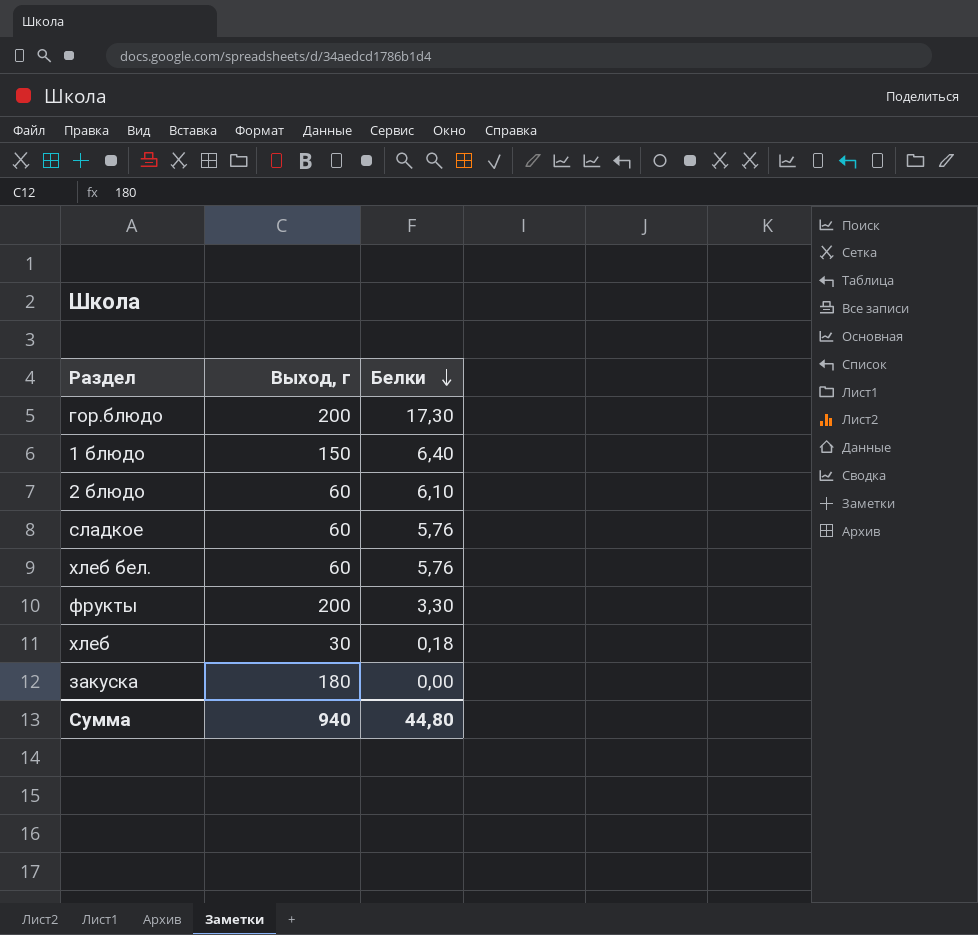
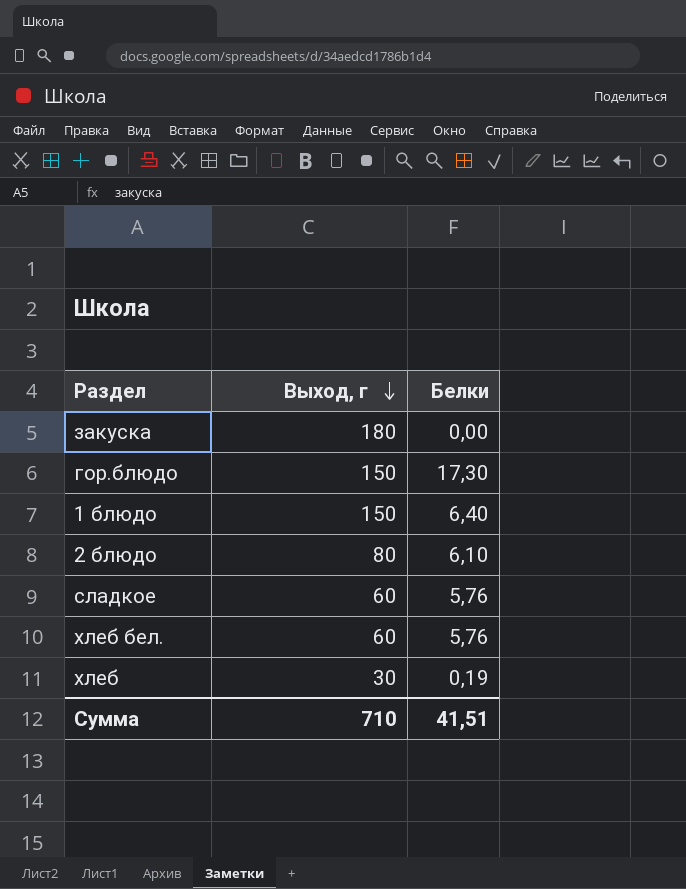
row order: Белки descending -> Выход, г descending
row фрукты: 200 | 3,30 -> none
гор.блюдо | Выход, г: 200 -> 150
2 блюдо | Выход, г: 60 -> 80
хлеб | Белки: 0,18 -> 0,19
Сумма | Выход, г: 940 -> 710
Сумма | Белки: 44,80 -> 41,51

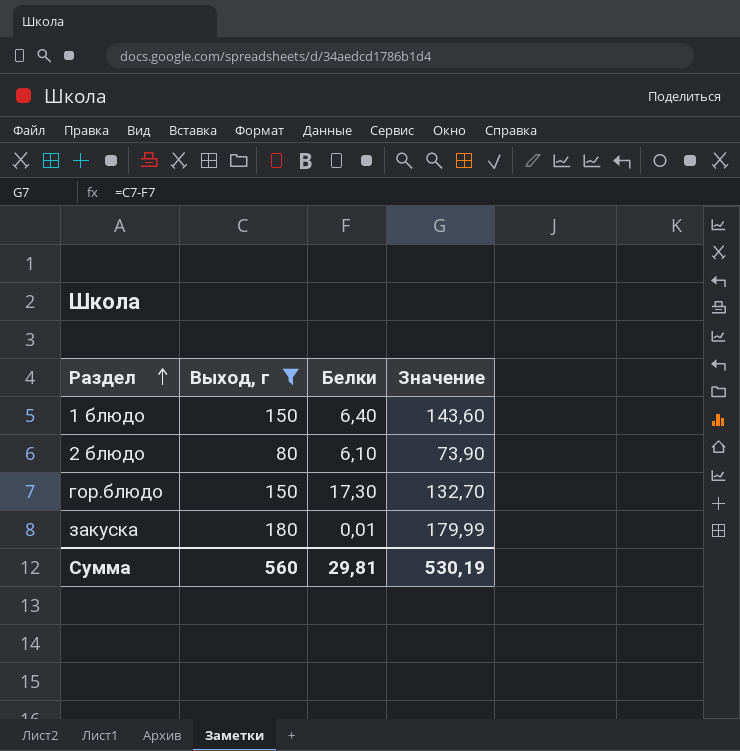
filter: none -> Выход, г >= 80
row order: Выход, г descending -> Раздел ascending
column Значение | formula: none -> [Выход, г] - [Белки]
закуска | Белки: 0,00 -> 0,01
Сумма | Выход, г: 710 -> 560
Сумма | Белки: 41,51 -> 29,81

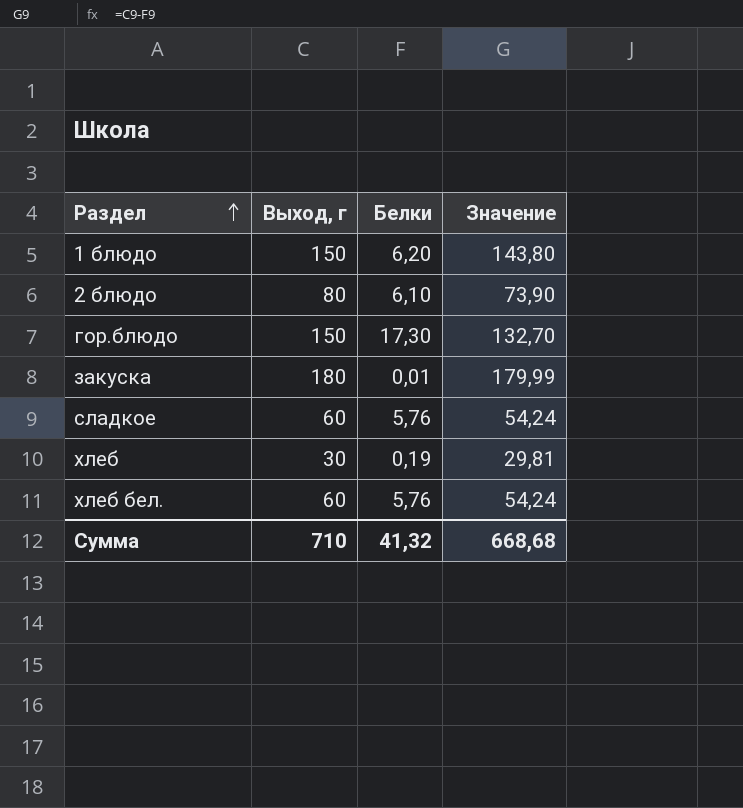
filter: Выход, г >= 80 -> none
1 блюдо | Белки: 6,40 -> 6,20
1 блюдо | Значение: 143,60 -> 143,80
Сумма | Выход, г: 560 -> 710
Сумма | Белки: 29,81 -> 41,32
Сумма | Значение: 530,19 -> 668,68

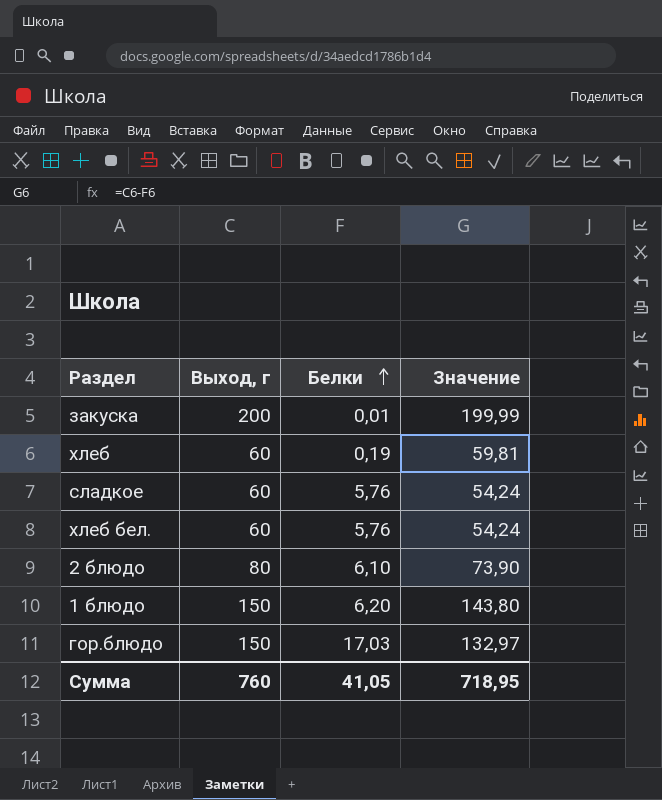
row order: Раздел ascending -> Белки ascending
закуска | Выход, г: 180 -> 200
закуска | Значение: 179,99 -> 199,99
хлеб | Выход, г: 30 -> 60
хлеб | Значение: 29,81 -> 59,81
гор.блюдо | Белки: 17,30 -> 17,03
гор.блюдо | Значение: 132,70 -> 132,97
Сумма | Выход, г: 710 -> 760
Сумма | Белки: 41,32 -> 41,05
Сумма | Значение: 668,68 -> 718,95

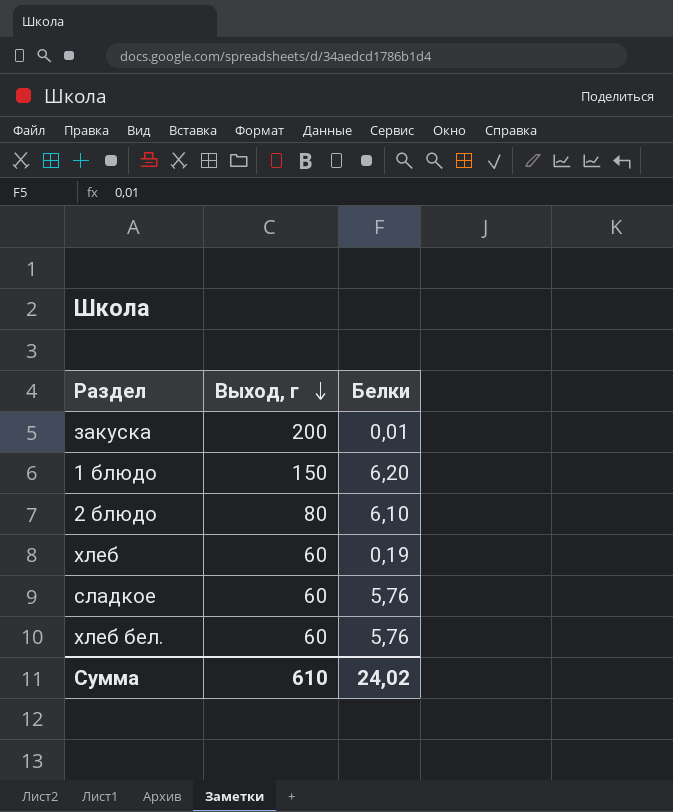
row order: Белки ascending -> Выход, г descending
column Значение | formula: [Выход, г] - [Белки] -> none
row гор.блюдо: 150 | 17,03 | 132,97 -> none
Сумма | Выход, г: 760 -> 610
Сумма | Белки: 41,05 -> 24,02

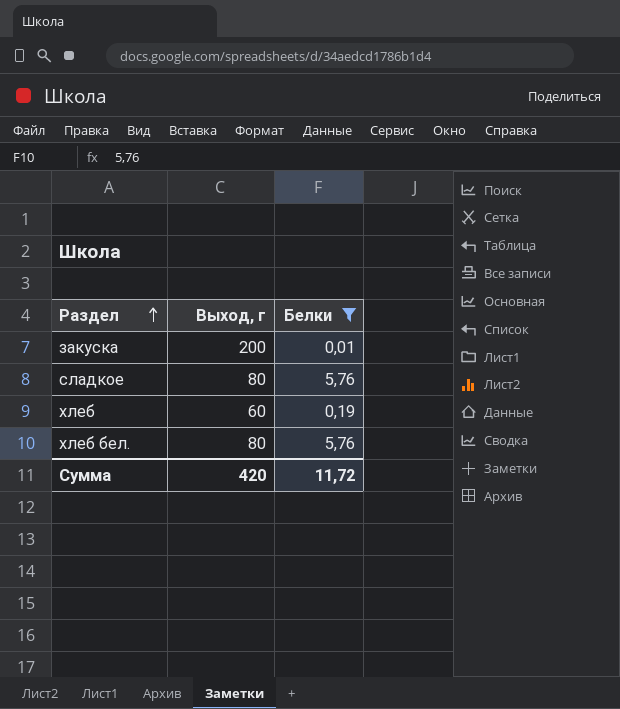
filter: none -> Белки <= 5,76
row order: Выход, г descending -> Раздел ascending
сладкое | Выход, г: 60 -> 80
хлеб бел. | Выход, г: 60 -> 80
Сумма | Выход, г: 610 -> 420
Сумма | Белки: 24,02 -> 11,72

